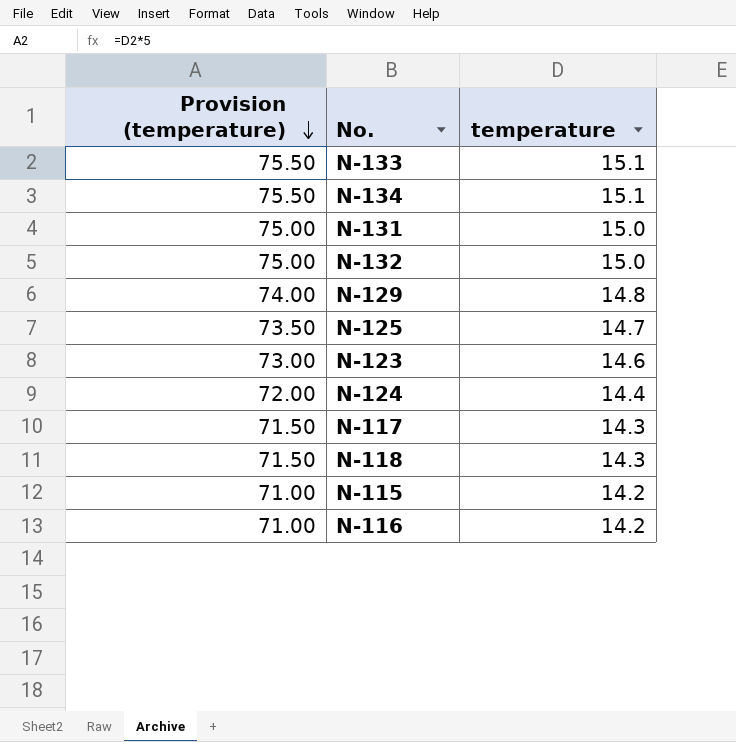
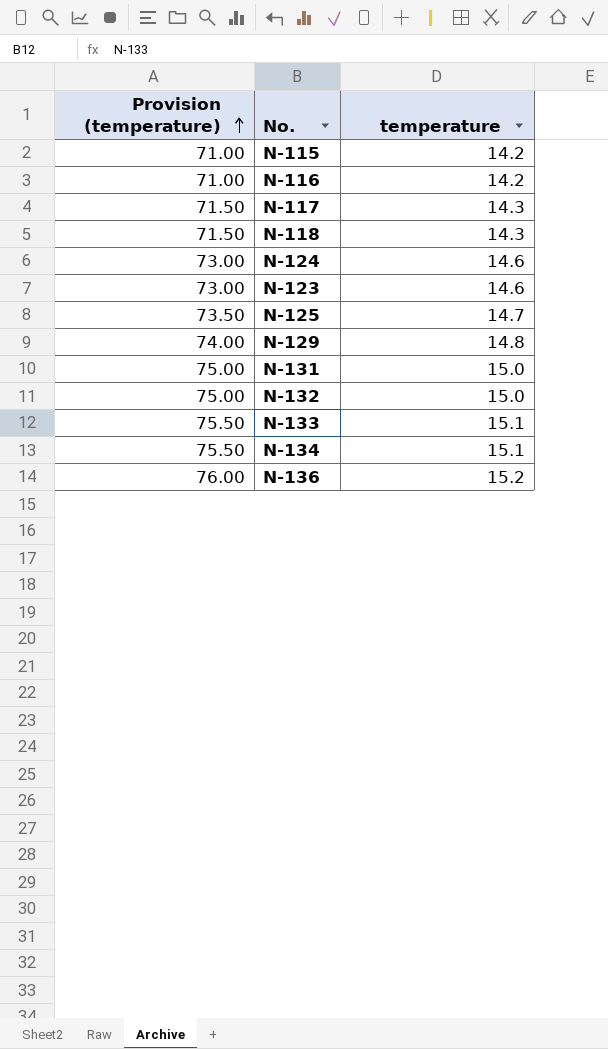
row order: Provision (temperature) descending -> Provision (temperature) ascending
N-124 | Provision (temperature): 72.00 -> 73.00
N-124 | temperature: 14.4 -> 14.6
row N-136: none -> 76.00 | 15.2

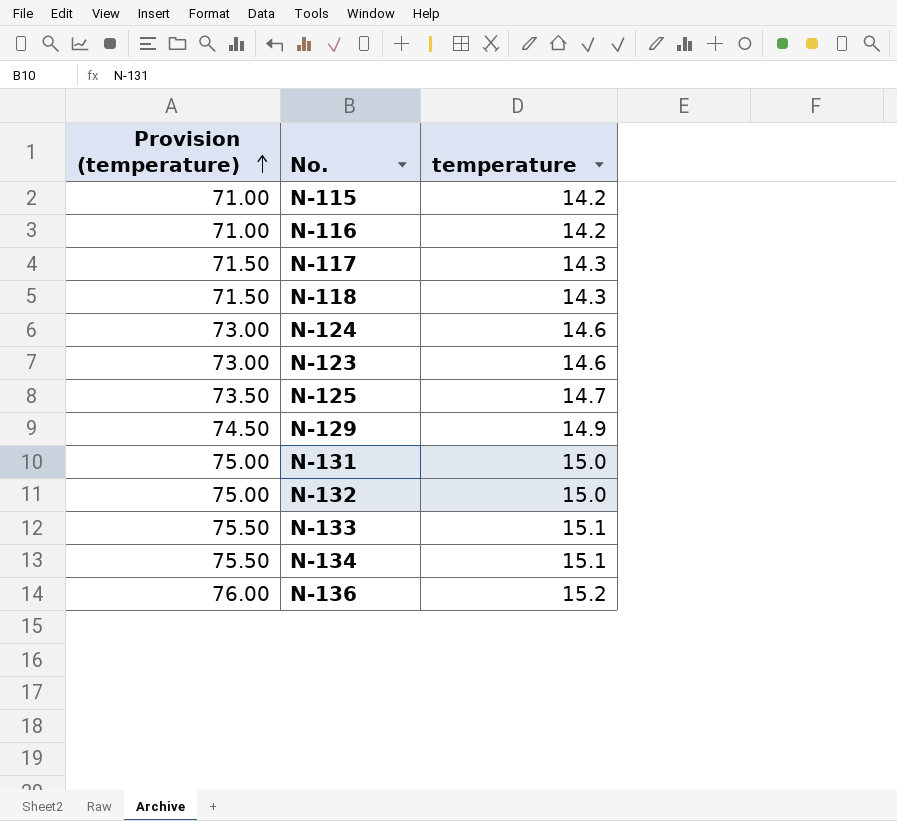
N-129 | Provision (temperature): 74.00 -> 74.50
N-129 | temperature: 14.8 -> 14.9

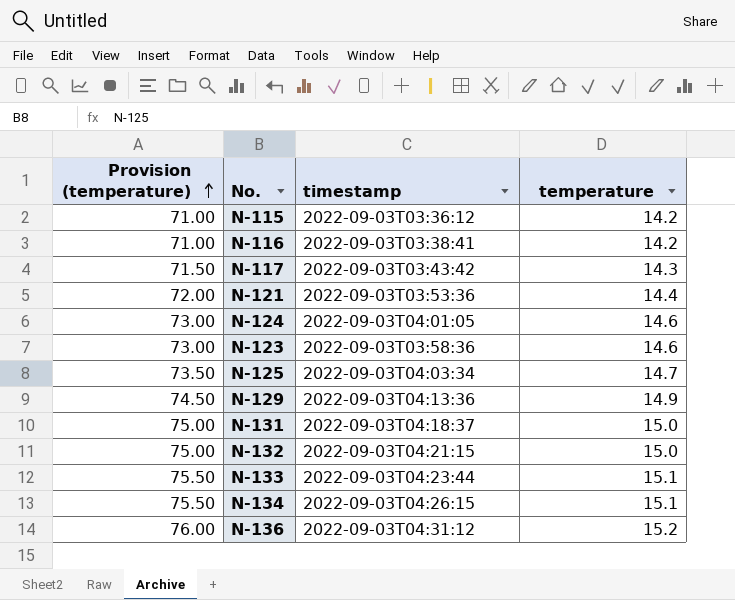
column timestamp | position: none -> 3
row N-118: 71.50 | 14.3 -> none
row N-121: none -> 72.00 | 2022-09-03T03:53:36 | 14.4

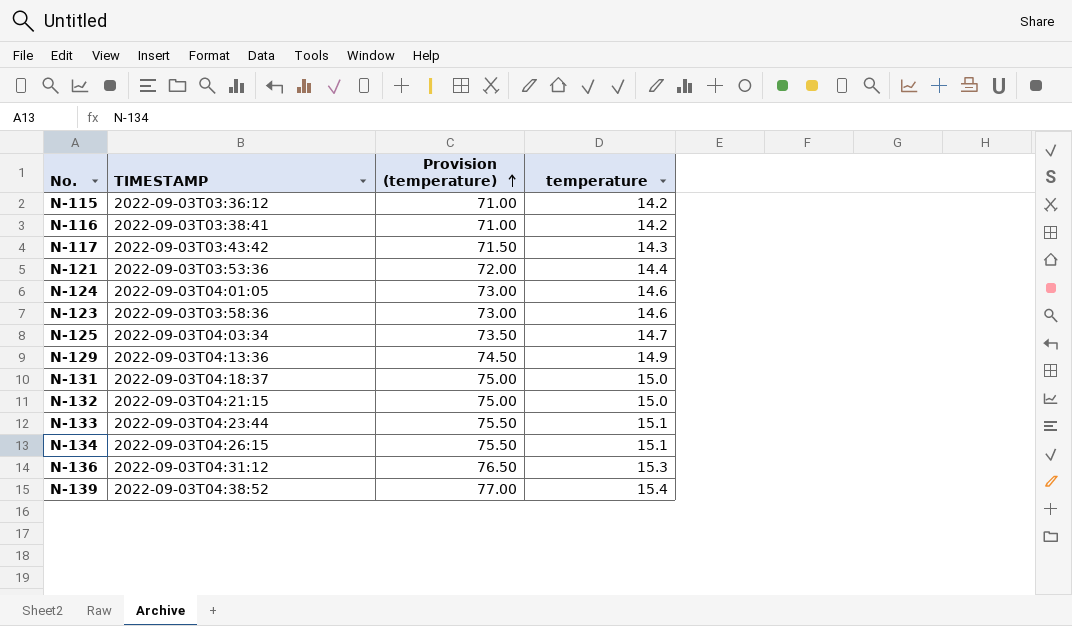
column name: timestamp -> TIMESTAMP
column Provision (temperature) | position: 1 -> 3
N-136 | Provision (temperature): 76.00 -> 76.50
N-136 | temperature: 15.2 -> 15.3
row N-139: none -> 2022-09-03T04:38:52 | 77.00 | 15.4

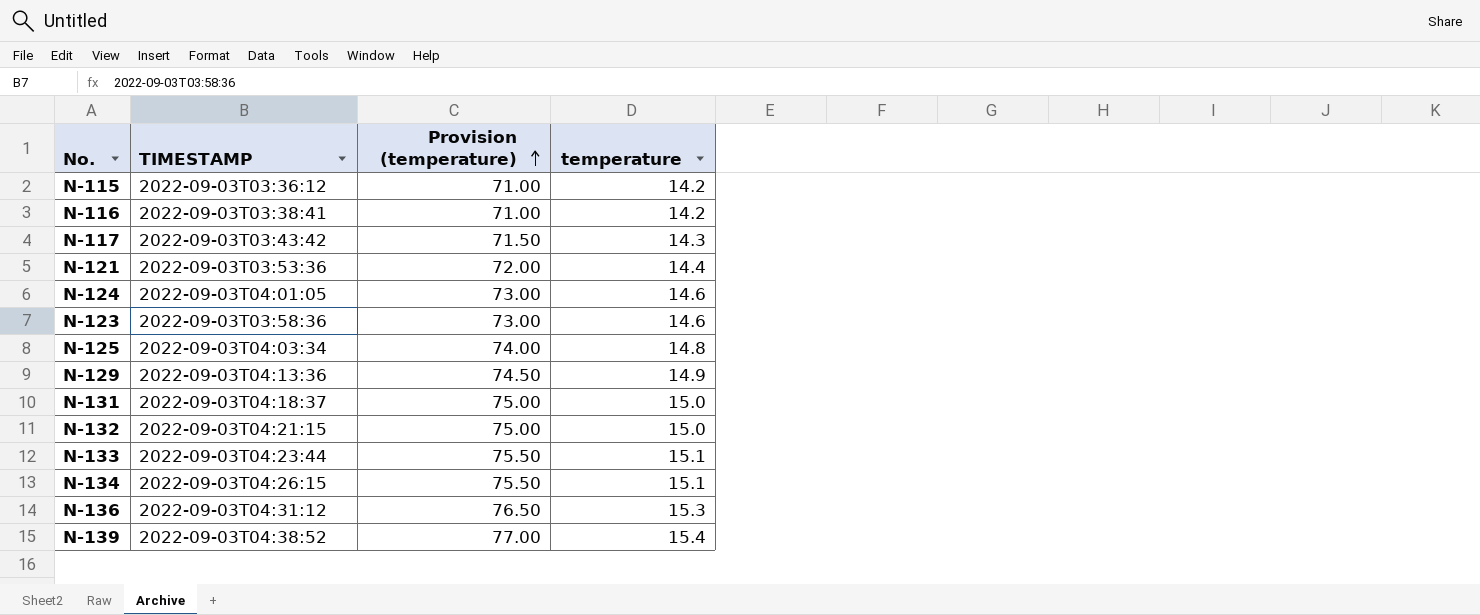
N-125 | Provision (temperature): 73.50 -> 74.00
N-125 | temperature: 14.7 -> 14.8

